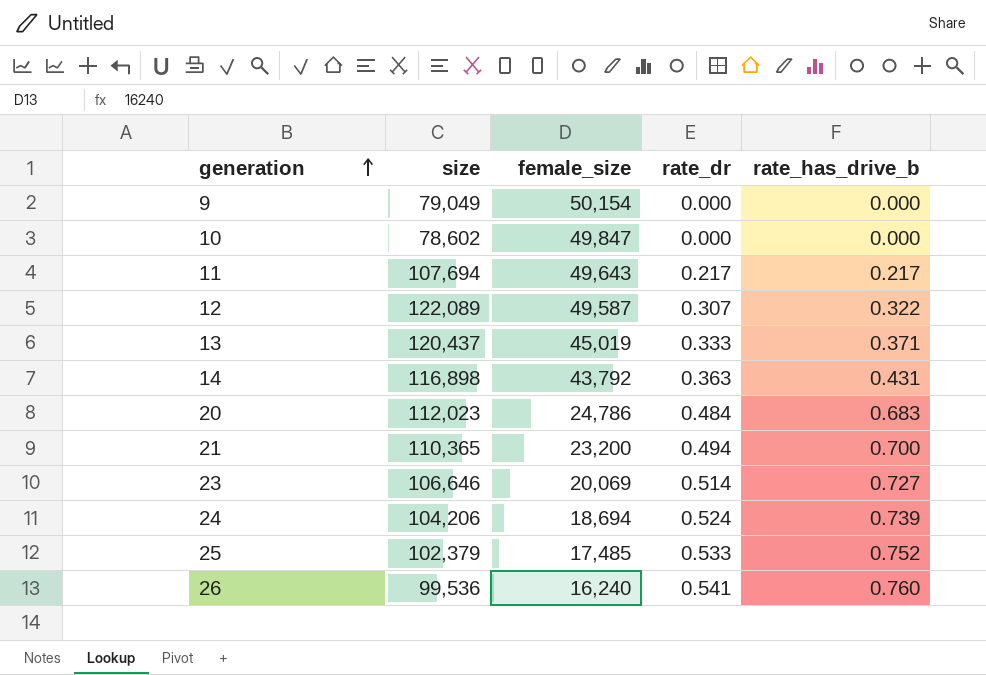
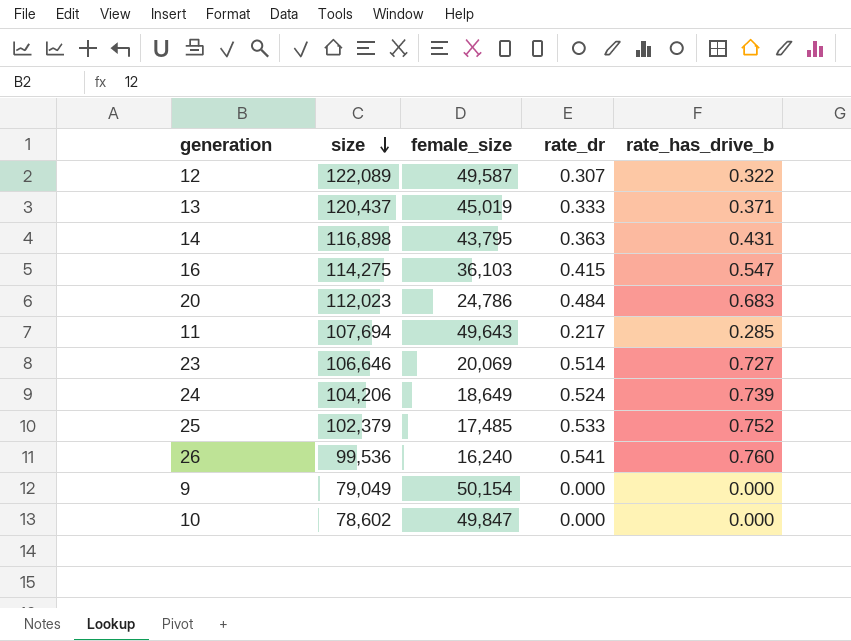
row order: generation ascending -> size descending
row 21: 110,365 | 23,200 | 0.494 | 0.700 -> none
14 | female_size: 43,792 -> 43,795
row 16: none -> 114,275 | 36,103 | 0.415 | 0.547
11 | rate_has_drive_b: 0.217 -> 0.285
24 | female_size: 18,694 -> 18,649

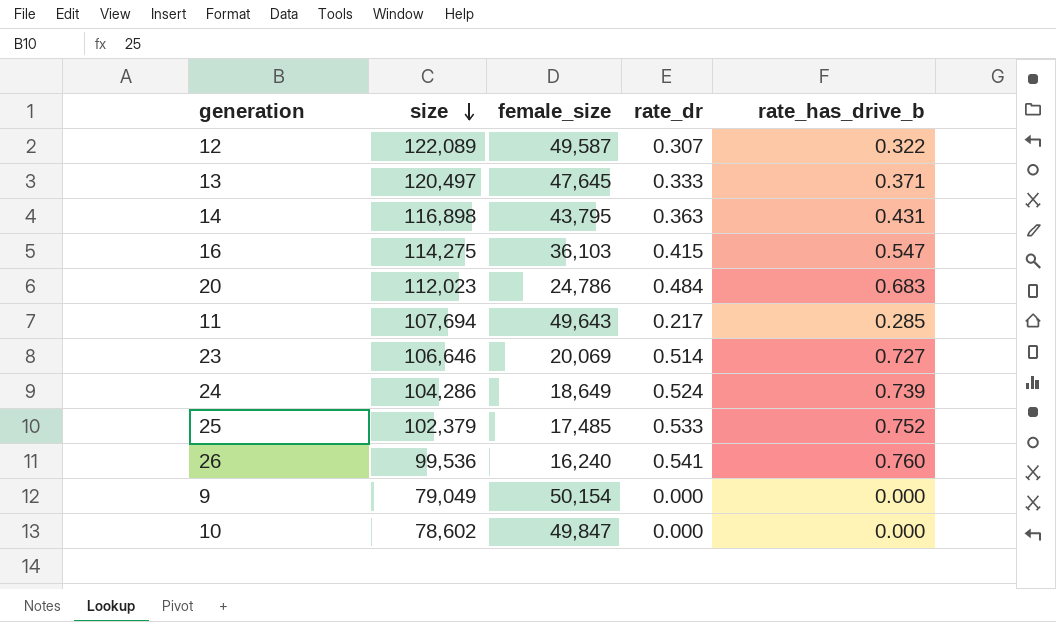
13 | size: 120,437 -> 120,497
13 | female_size: 45,019 -> 47,645
24 | size: 104,206 -> 104,286

